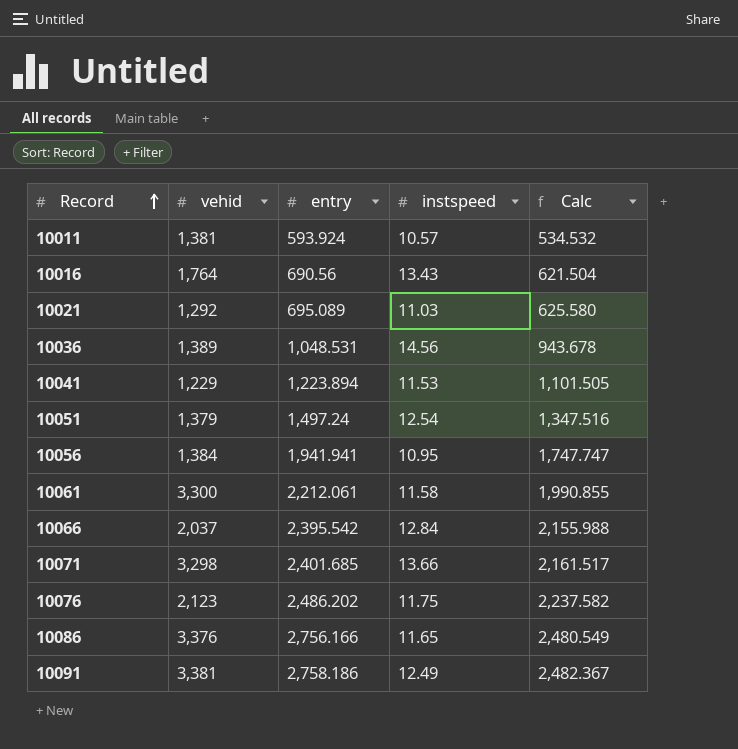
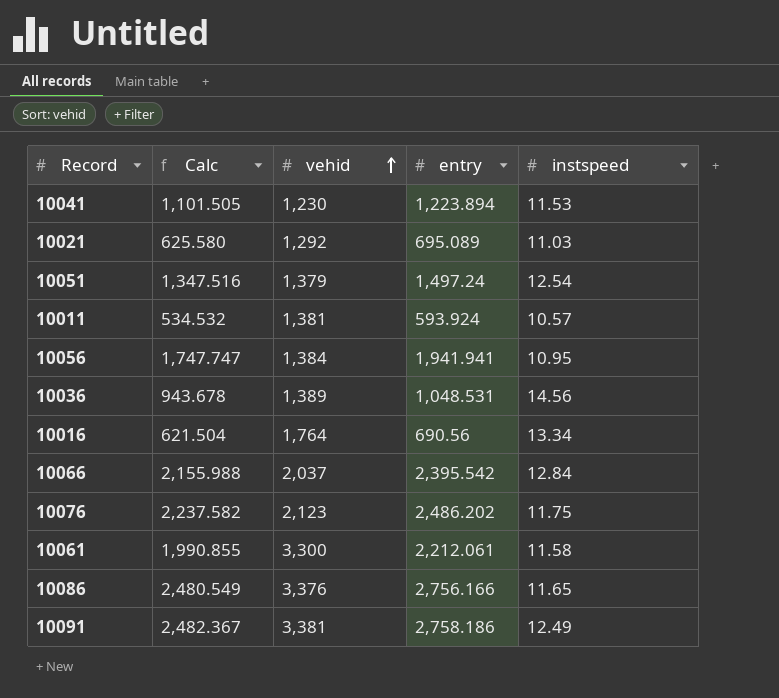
row order: Record ascending -> vehid ascending
column Calc | position: 5 -> 2
row 10071: 3,298 | 2,401.685 | 13.66 | 2,161.517 -> none
10041 | vehid: 1,229 -> 1,230
10016 | instspeed: 13.43 -> 13.34

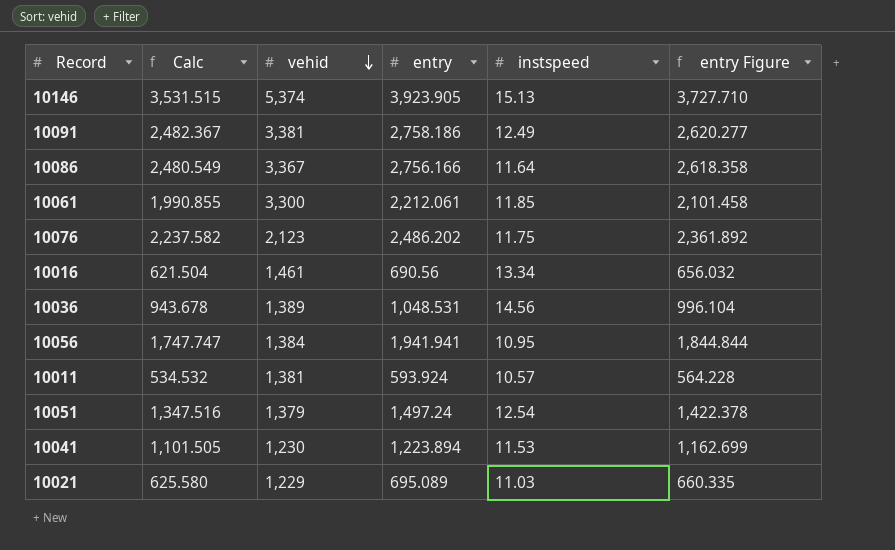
row order: vehid ascending -> vehid descending
column entry Figure | formula: none -> [entry] * 0.95
row 10066: 2,155.988 | 2,037 | 2,395.542 | 12.84 -> none
row 10146: none -> 3,531.515 | 5,374 | 3,923.905 | 15.13 | 3,727.710
10086 | vehid: 3,376 -> 3,367
10086 | instspeed: 11.65 -> 11.64
10061 | instspeed: 11.58 -> 11.85
10016 | vehid: 1,764 -> 1,461
10021 | vehid: 1,292 -> 1,229

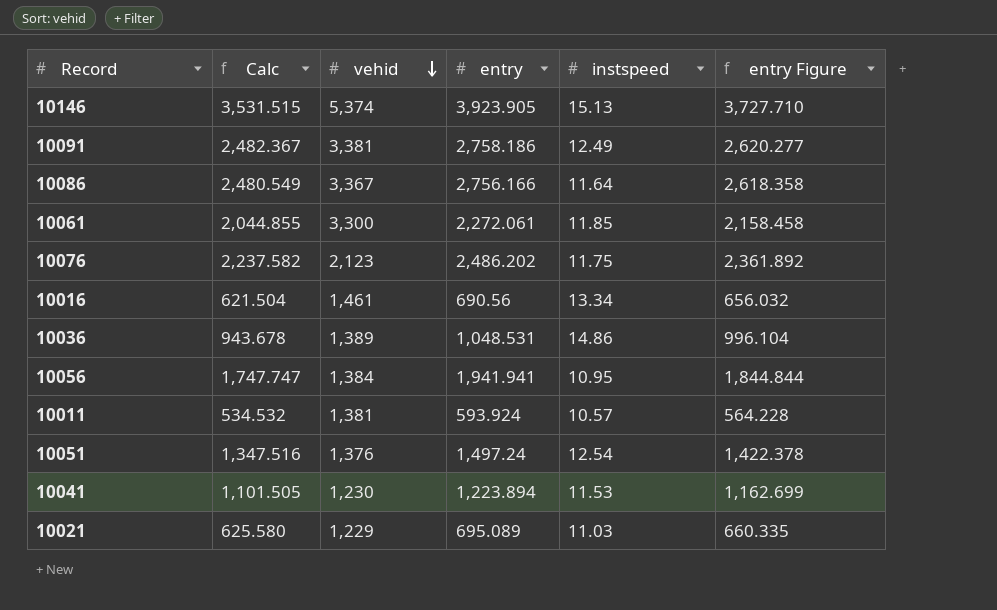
10061 | Calc: 1,990.855 -> 2,044.855
10061 | entry: 2,212.061 -> 2,272.061
10061 | entry Figure: 2,101.458 -> 2,158.458
10036 | instspeed: 14.56 -> 14.86
10051 | vehid: 1,379 -> 1,376

